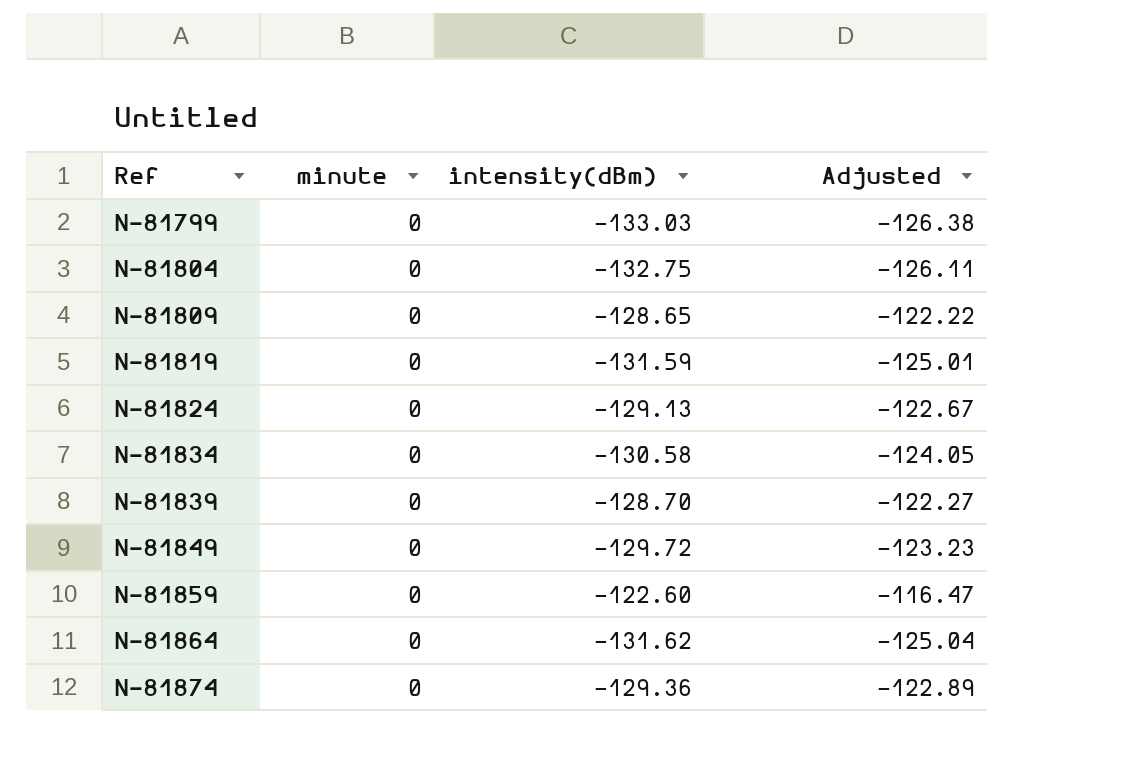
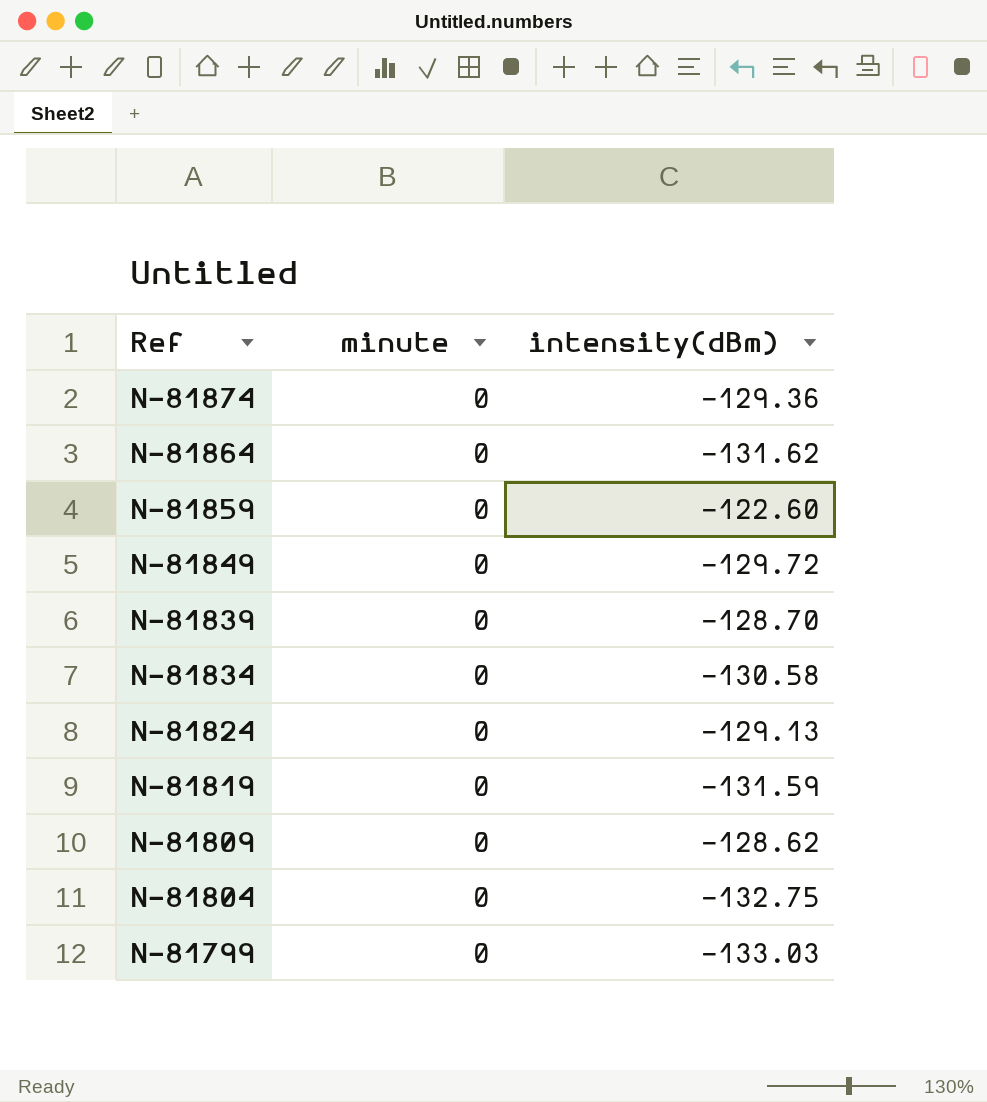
row order: Ref ascending -> Ref descending
column Adjusted | formula: [intensity(dBm)] * 0.95 -> none
N-81809 | intensity(dBm): -128.65 -> -128.62

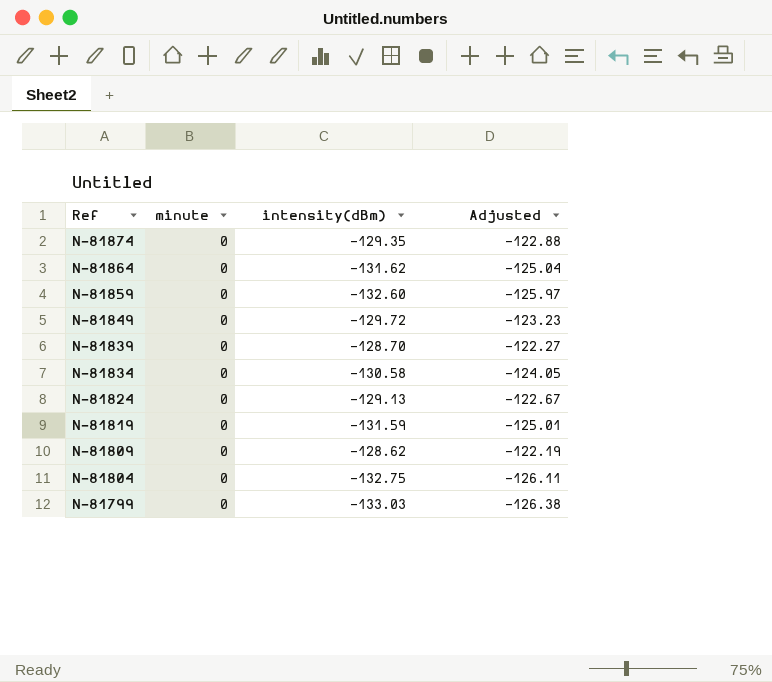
column Adjusted | formula: none -> [intensity(dBm)] * 0.95
N-81874 | intensity(dBm): -129.36 -> -129.35
N-81859 | intensity(dBm): -122.60 -> -132.60

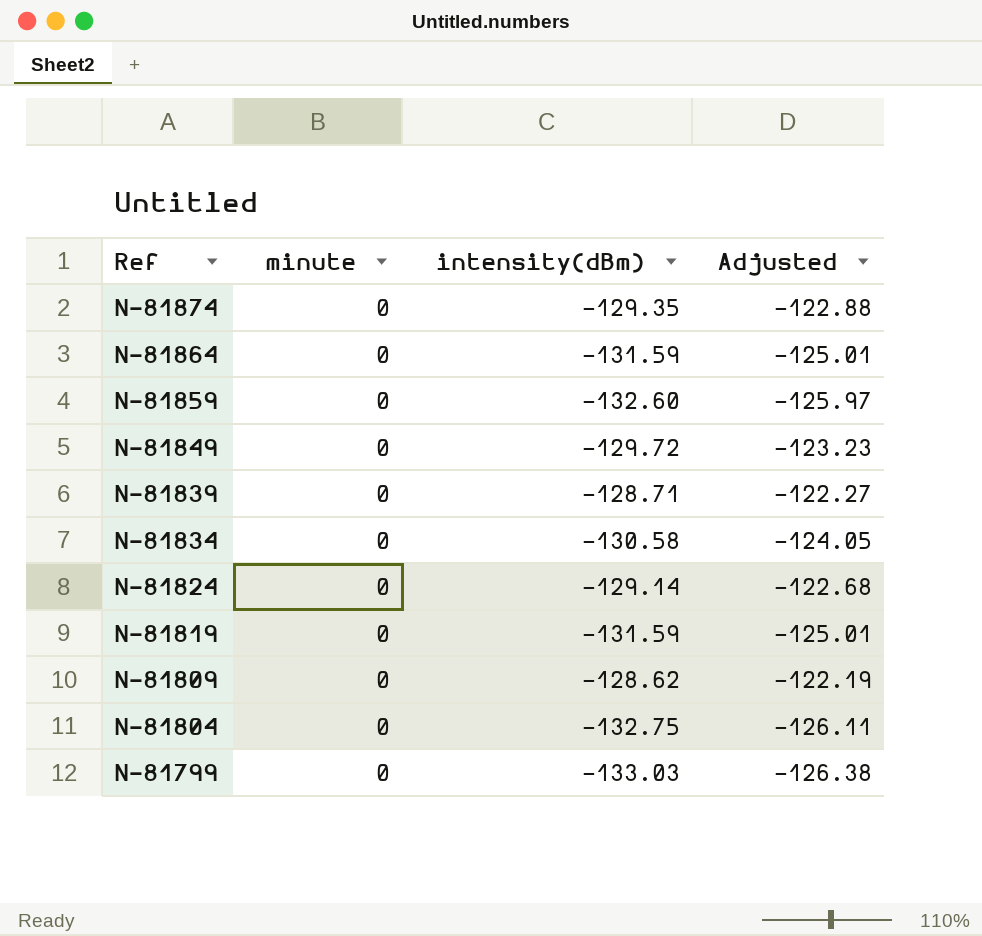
N-81864 | intensity(dBm): -131.62 -> -131.59
N-81864 | Adjusted: -125.04 -> -125.01
N-81839 | intensity(dBm): -128.70 -> -128.71
N-81824 | intensity(dBm): -129.13 -> -129.14
N-81824 | Adjusted: -122.67 -> -122.68

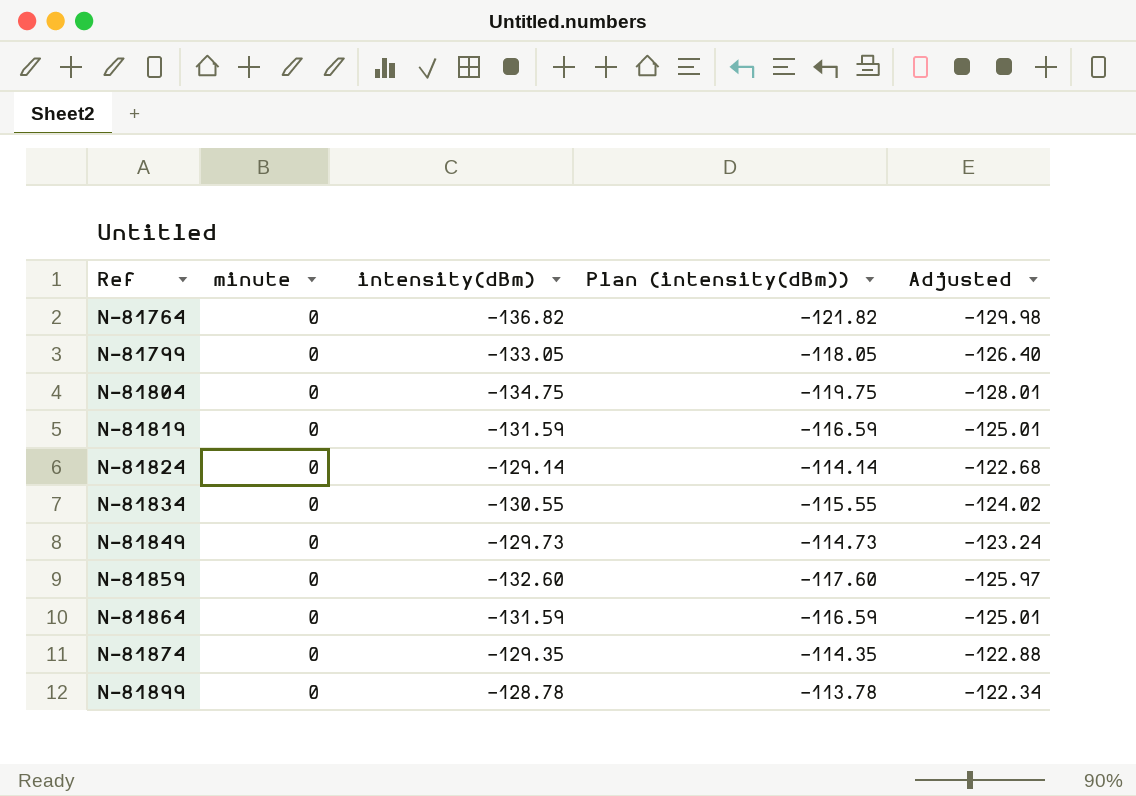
row order: Ref descending -> Ref ascending
column Plan (intensity(dBm)) | formula: none -> [intensity(dBm)] + 15
row N-81839: 0 | -128.71 | -122.27 -> none
row N-81809: 0 | -128.62 | -122.19 -> none
row N-81764: none -> 0 | -136.82 | -121.82 | -129.98
N-81799 | intensity(dBm): -133.03 -> -133.05
N-81799 | Adjusted: -126.38 -> -126.40
N-81804 | intensity(dBm): -132.75 -> -134.75
N-81804 | Adjusted: -126.11 -> -128.01
N-81834 | intensity(dBm): -130.58 -> -130.55
N-81834 | Adjusted: -124.05 -> -124.02
N-81849 | intensity(dBm): -129.72 -> -129.73
N-81849 | Adjusted: -123.23 -> -123.24
row N-81899: none -> 0 | -128.78 | -113.78 | -122.34

